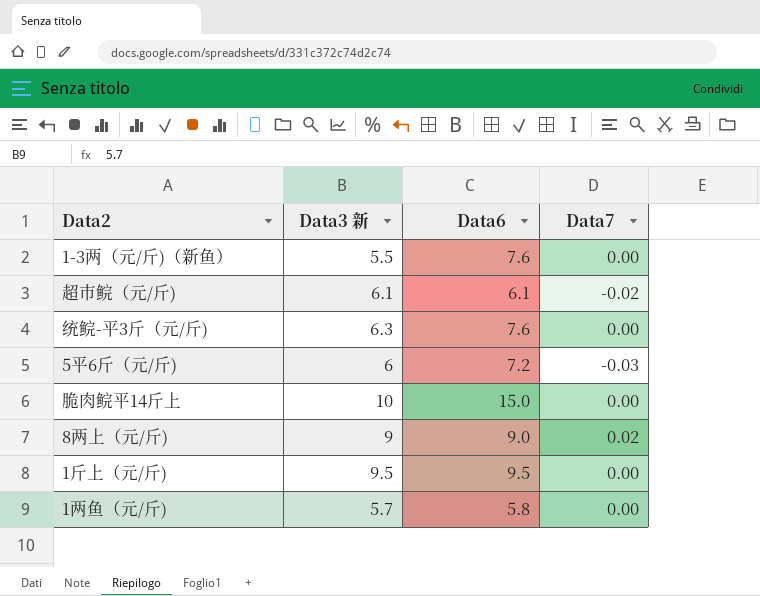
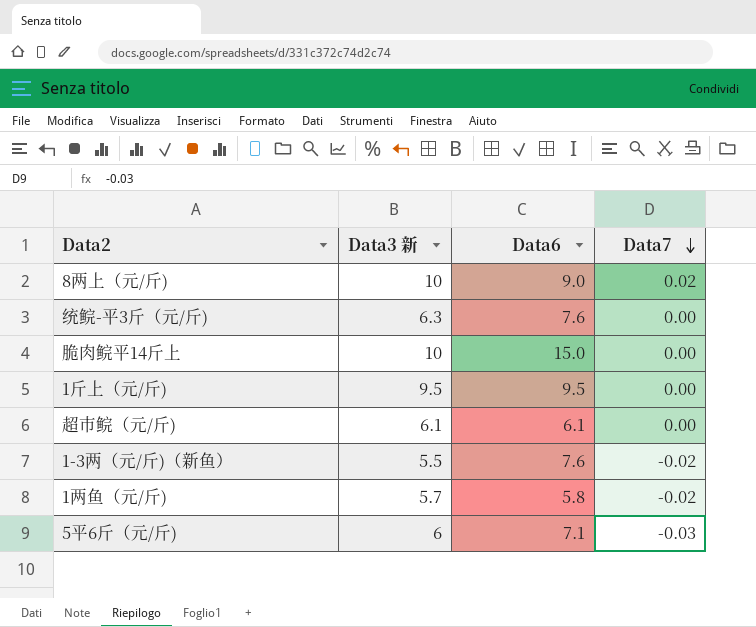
row order: none -> Data7 descending
8两上（元/斤) | Data3 新: 9 -> 10
超市鲩（元/斤) | Data7: -0.02 -> 0.00
1-3两（元/斤)（新鱼） | Data7: 0.00 -> -0.02
1两鱼（元/斤) | Data7: 0.00 -> -0.02
5平6斤（元/斤) | Data6: 7.2 -> 7.1

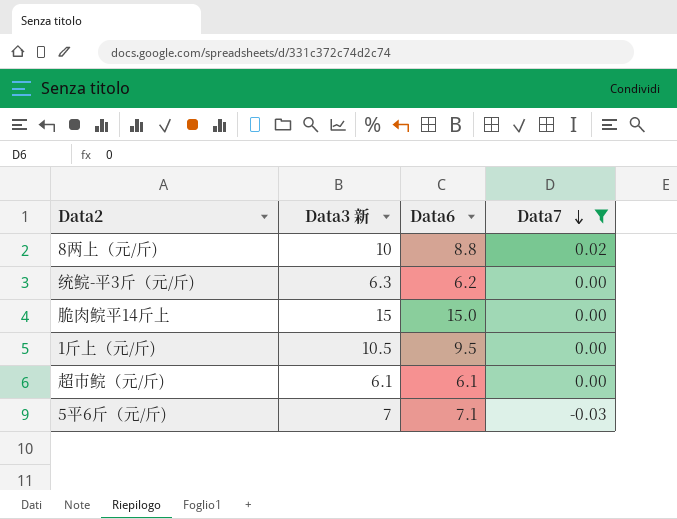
filter: none -> Data7 != -0.02
8两上（元/斤) | Data6: 9.0 -> 8.8
统鲩-平3斤（元/斤) | Data6: 7.6 -> 6.2
脆肉鲩平14斤上 | Data3 新: 10 -> 15
1斤上（元/斤) | Data3 新: 9.5 -> 10.5
5平6斤（元/斤) | Data3 新: 6 -> 7

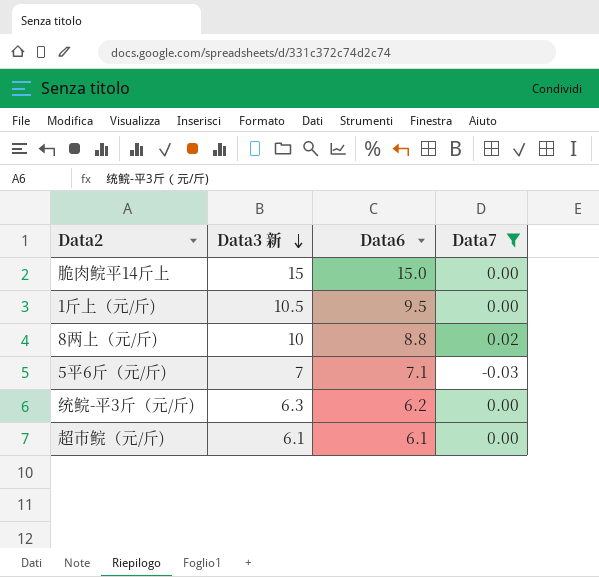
row order: Data7 descending -> Data3 新 descending

